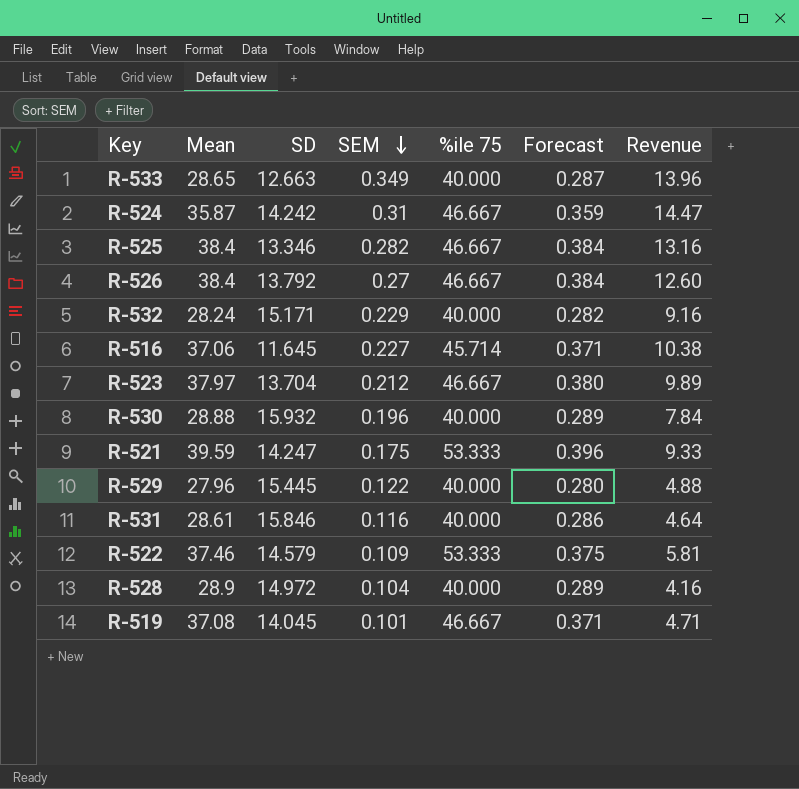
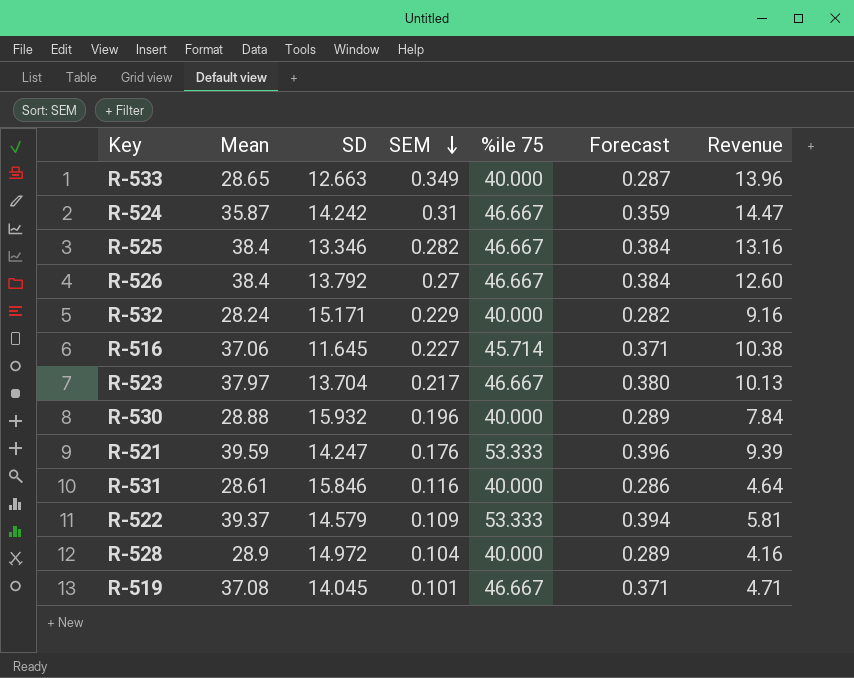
row R-529: 27.96 | 15.445 | 0.122 | 40.000 | 0.280 | 4.88 -> none
R-523 | SEM: 0.212 -> 0.217
R-523 | Revenue: 9.89 -> 10.13
R-521 | SEM: 0.175 -> 0.176
R-521 | Revenue: 9.33 -> 9.39
R-522 | Mean: 37.46 -> 39.37
R-522 | Forecast: 0.375 -> 0.394

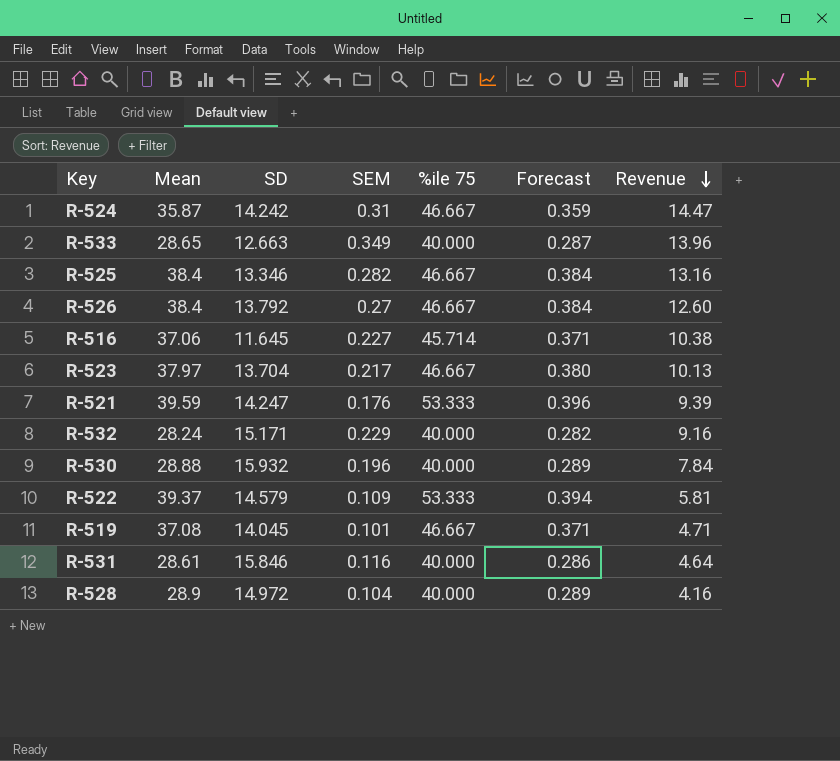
row order: SEM descending -> Revenue descending

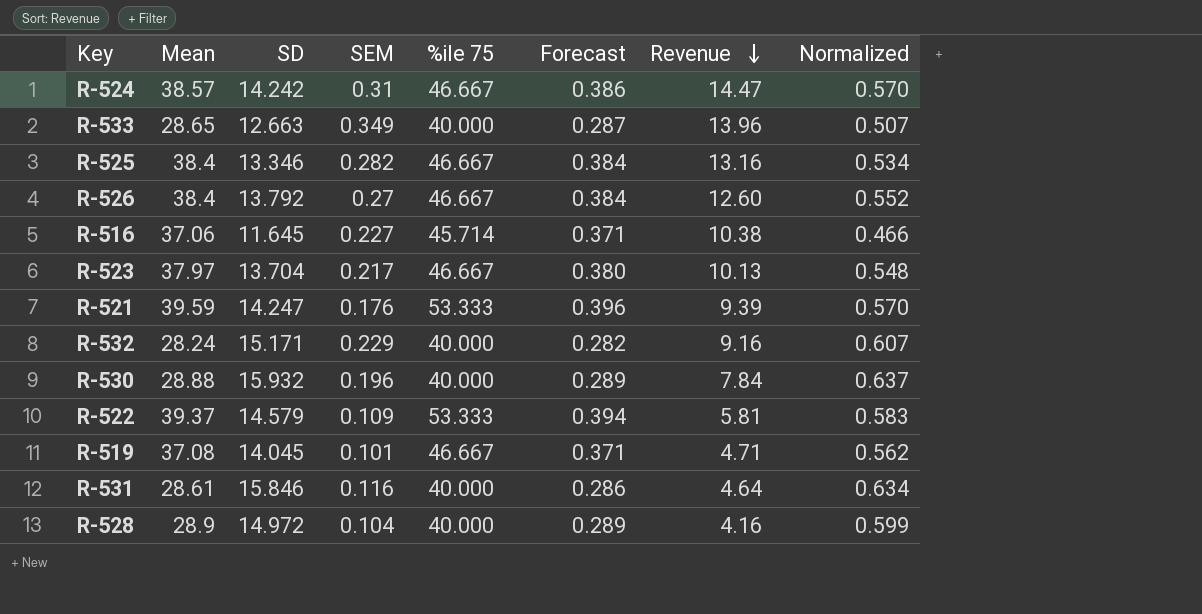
column Normalized | formula: none -> [SD] * 0.04
R-524 | Mean: 35.87 -> 38.57
R-524 | Forecast: 0.359 -> 0.386

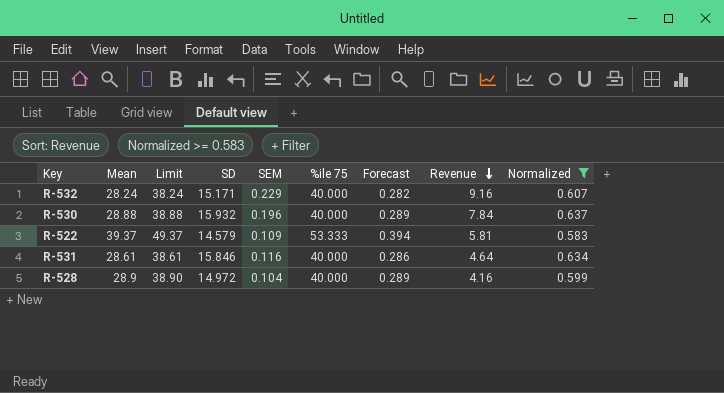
filter: none -> Normalized >= 0.583
column Limit | formula: none -> [Mean] + 10

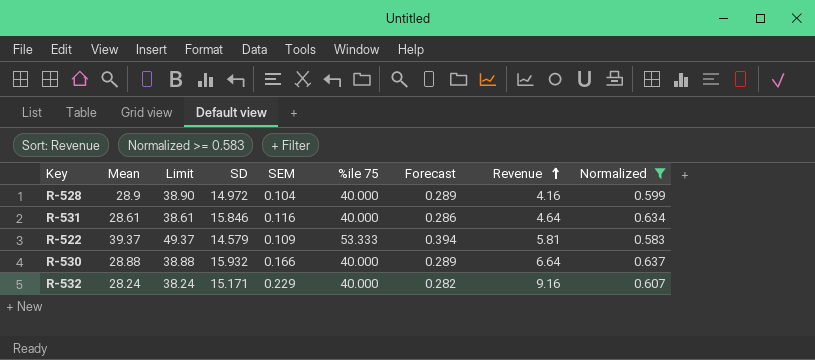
row order: Revenue descending -> Revenue ascending
R-530 | SEM: 0.196 -> 0.166
R-530 | Revenue: 7.84 -> 6.64

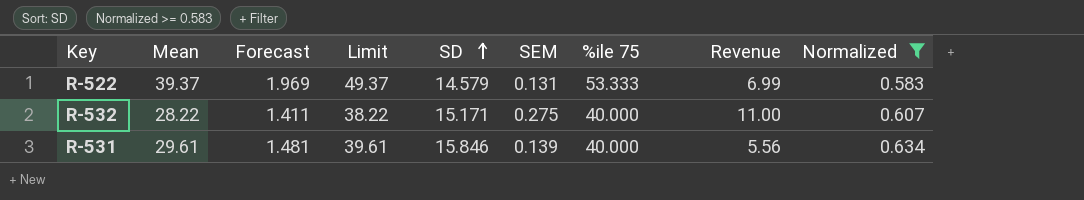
row order: Revenue ascending -> SD ascending
column Forecast | formula: [Mean] * 0.01 -> [Mean] * 0.05
column Forecast | position: 7 -> 3
row R-528: 28.9 | 38.90 | 14.972 | 0.104 | 40.000 | 0.289 | 4.16 | 0.599 -> none
row R-530: 28.88 | 38.88 | 15.932 | 0.166 | 40.000 | 0.289 | 6.64 | 0.637 -> none
R-522 | SEM: 0.109 -> 0.131
R-522 | Revenue: 5.81 -> 6.99
R-532 | Mean: 28.24 -> 28.22
R-532 | Limit: 38.24 -> 38.22
R-532 | SEM: 0.229 -> 0.275
R-532 | Revenue: 9.16 -> 11.00
R-531 | Mean: 28.61 -> 29.61
R-531 | Limit: 38.61 -> 39.61
R-531 | SEM: 0.116 -> 0.139
R-531 | Revenue: 4.64 -> 5.56

